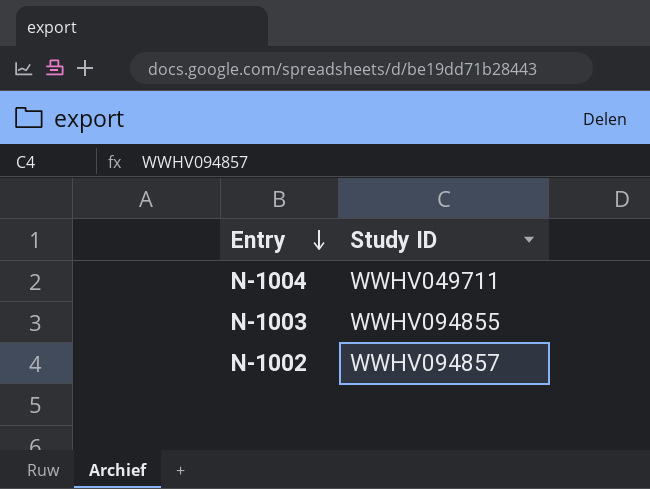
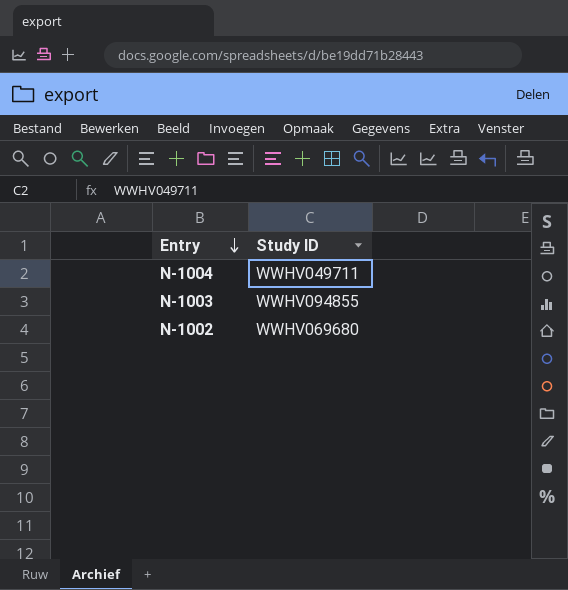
N-1002 | Study ID: WWHV094857 -> WWHV069680

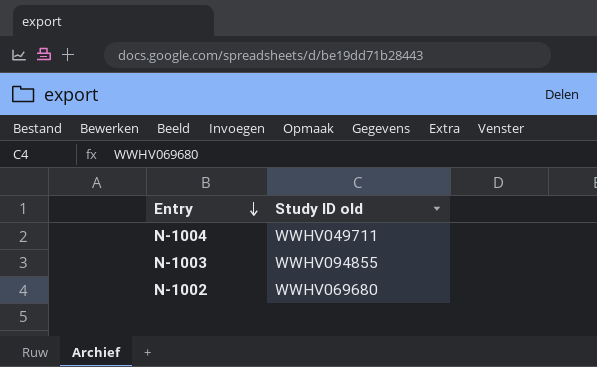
column name: Study ID -> Study ID old

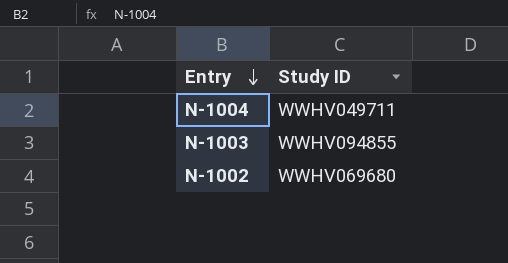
column name: Study ID old -> Study ID

